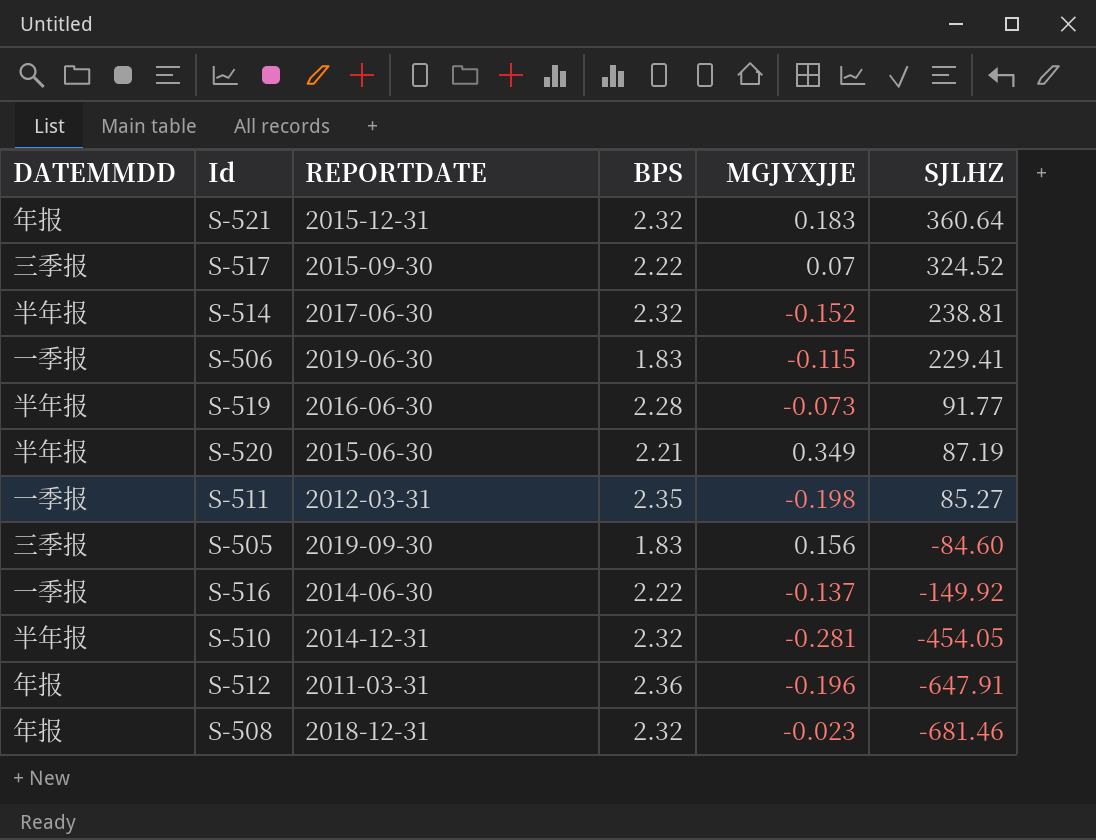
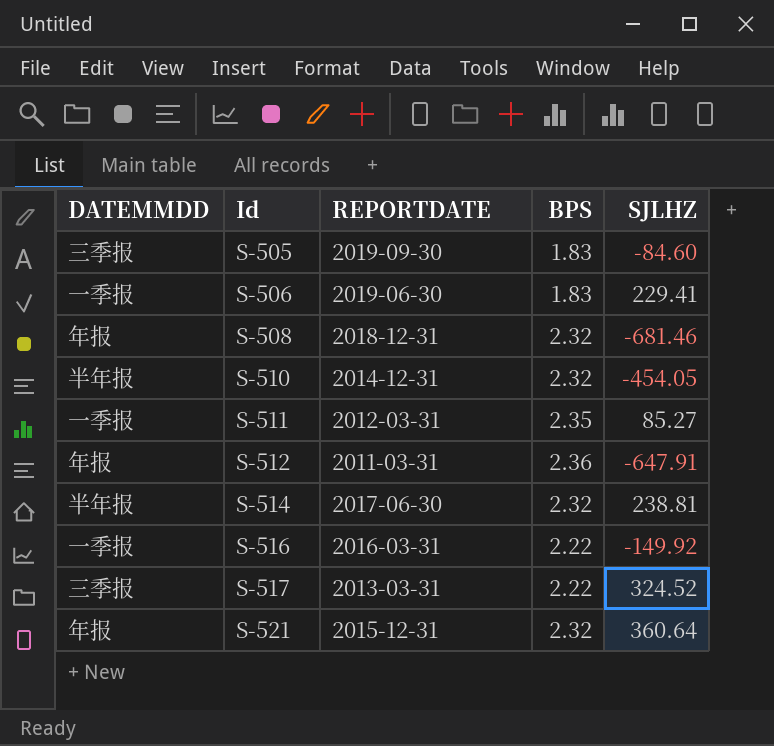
row order: SJLHZ descending -> Id ascending
column MGJYXJJE | position: 5 -> none
row S-519: 半年报 | 2016-06-30 | 2.28 | -0.073 | 91.77 -> none
row S-520: 半年报 | 2015-06-30 | 2.21 | 0.349 | 87.19 -> none
S-516 | REPORTDATE: 2014-06-30 -> 2016-03-31
S-517 | REPORTDATE: 2015-09-30 -> 2013-03-31

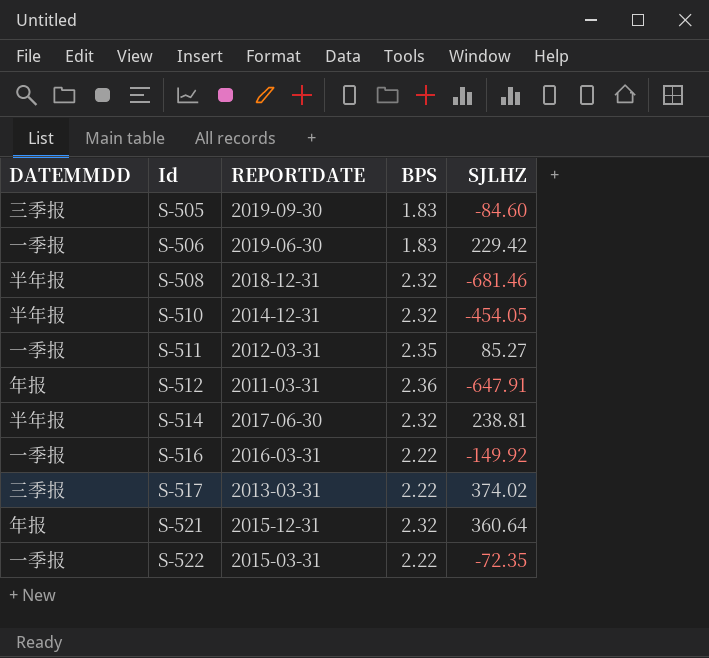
S-506 | SJLHZ: 229.41 -> 229.42
S-508 | DATEMMDD: 年报 -> 半年报
S-517 | SJLHZ: 324.52 -> 374.02
row S-522: none -> 一季报 | 2015-03-31 | 2.22 | -72.35

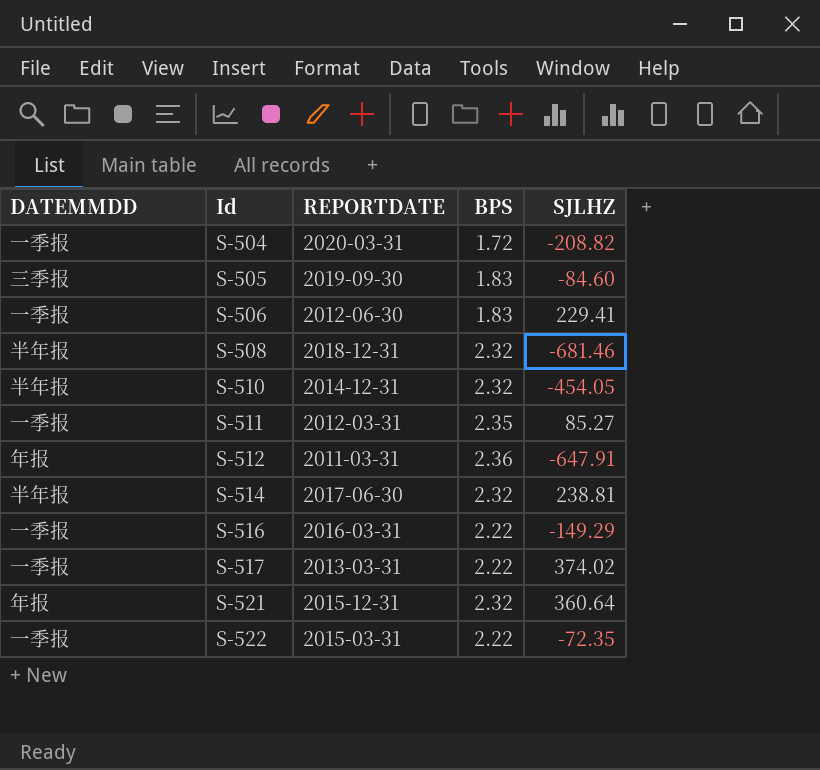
row S-504: none -> 一季报 | 2020-03-31 | 1.72 | -208.82
S-506 | REPORTDATE: 2019-06-30 -> 2012-06-30
S-506 | SJLHZ: 229.42 -> 229.41
S-516 | SJLHZ: -149.92 -> -149.29
S-517 | DATEMMDD: 三季报 -> 一季报

